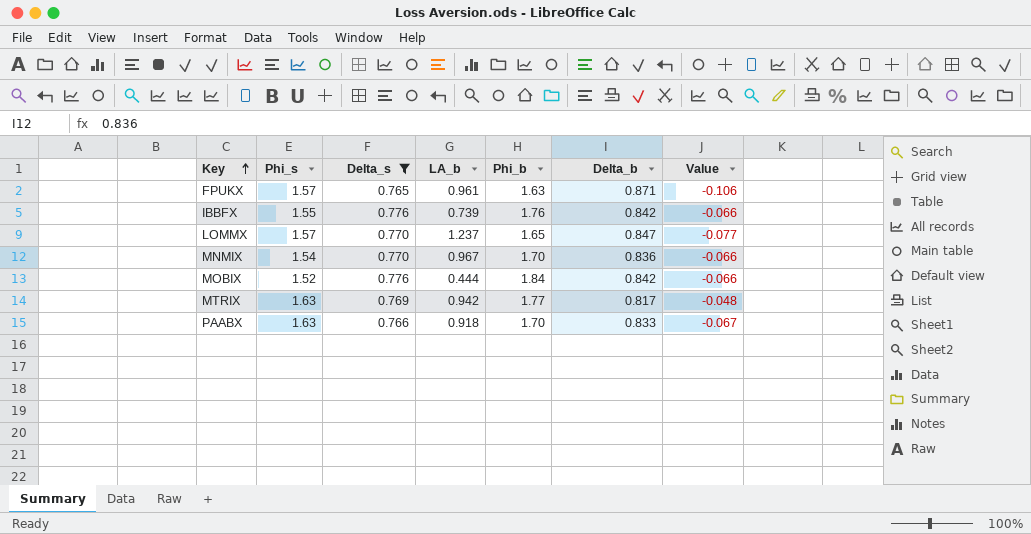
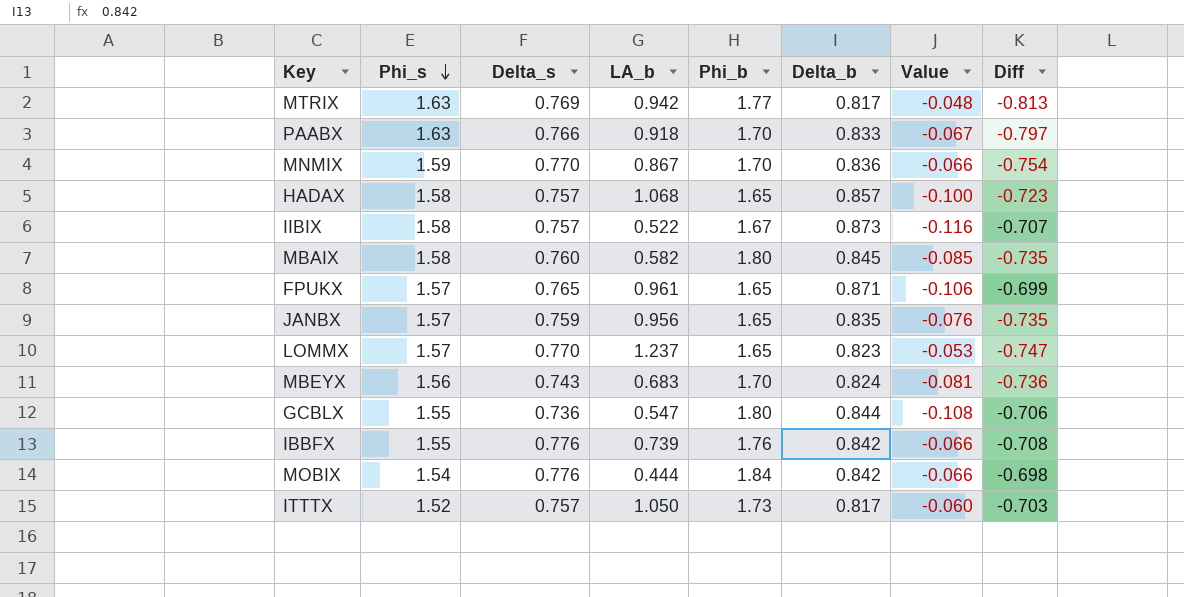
filter: Delta_s >= 0.765 -> none
row order: Key ascending -> Phi_s descending
column Diff | formula: none -> [Delta_b] - [Phi_s]
MNMIX | Phi_s: 1.54 -> 1.59
MNMIX | LA_b: 0.967 -> 0.867
FPUKX | Phi_b: 1.63 -> 1.65
LOMMX | Delta_b: 0.847 -> 0.823
LOMMX | Value: -0.077 -> -0.053
MOBIX | Phi_s: 1.52 -> 1.54

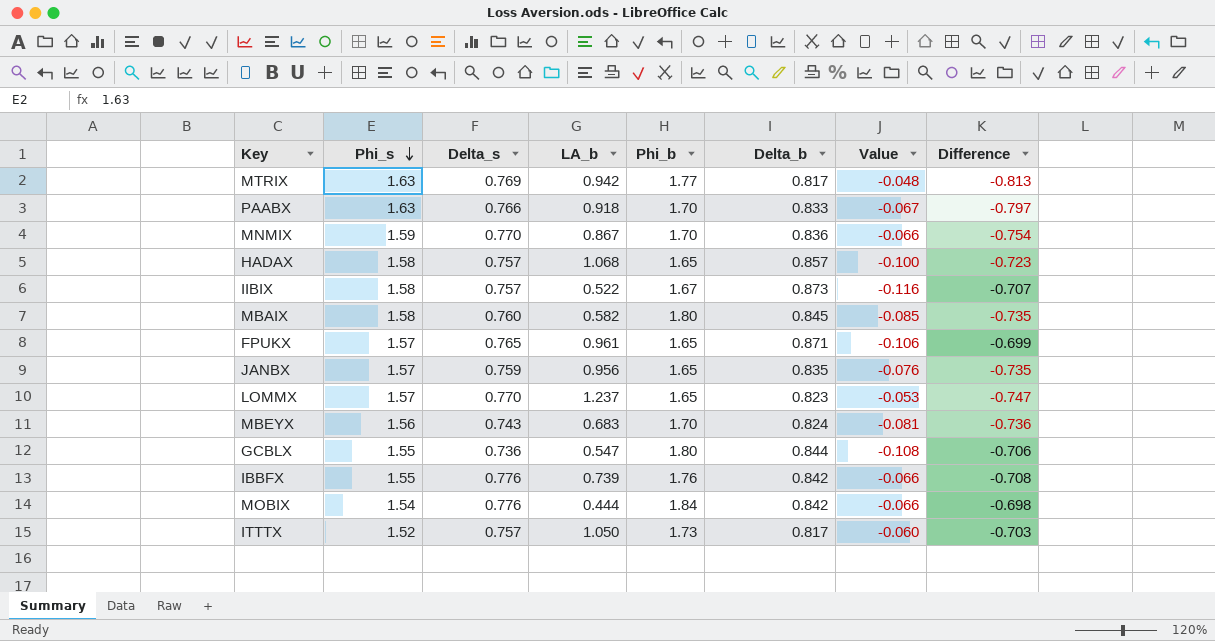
column name: Diff -> Difference

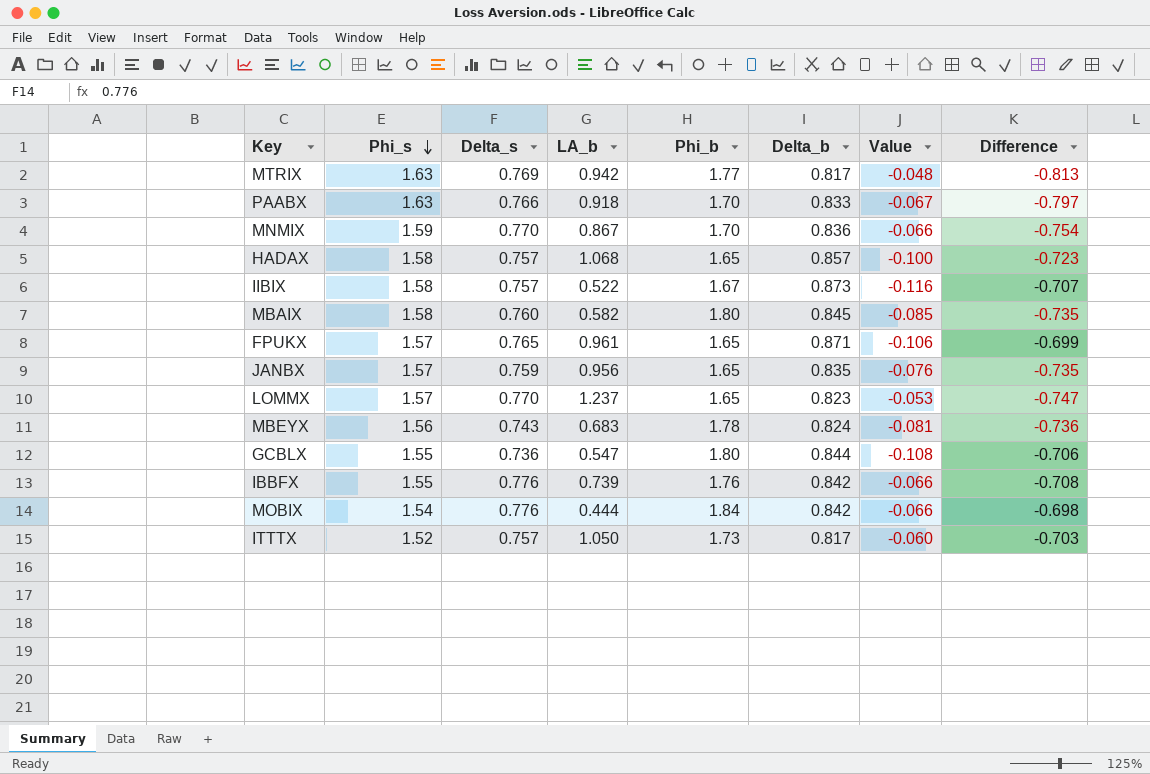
MBEYX | Phi_b: 1.70 -> 1.78

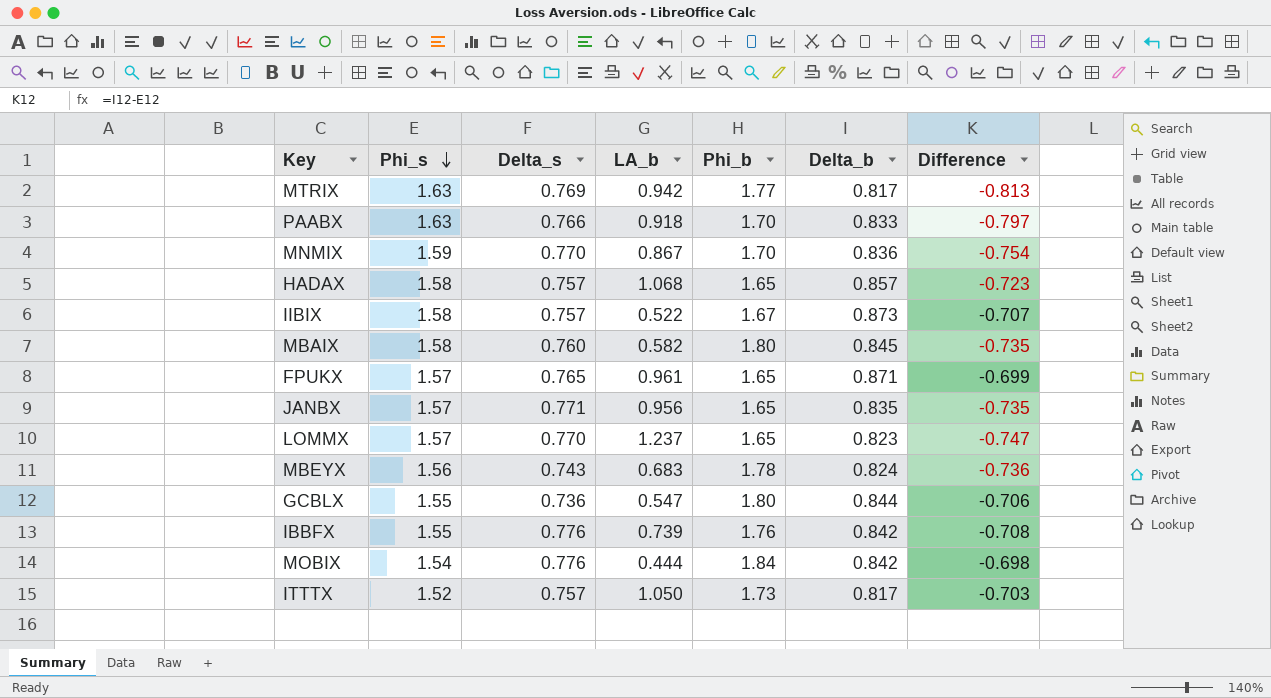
column Value | formula: [Delta_s] - [Delta_b] -> none
JANBX | Delta_s: 0.759 -> 0.771

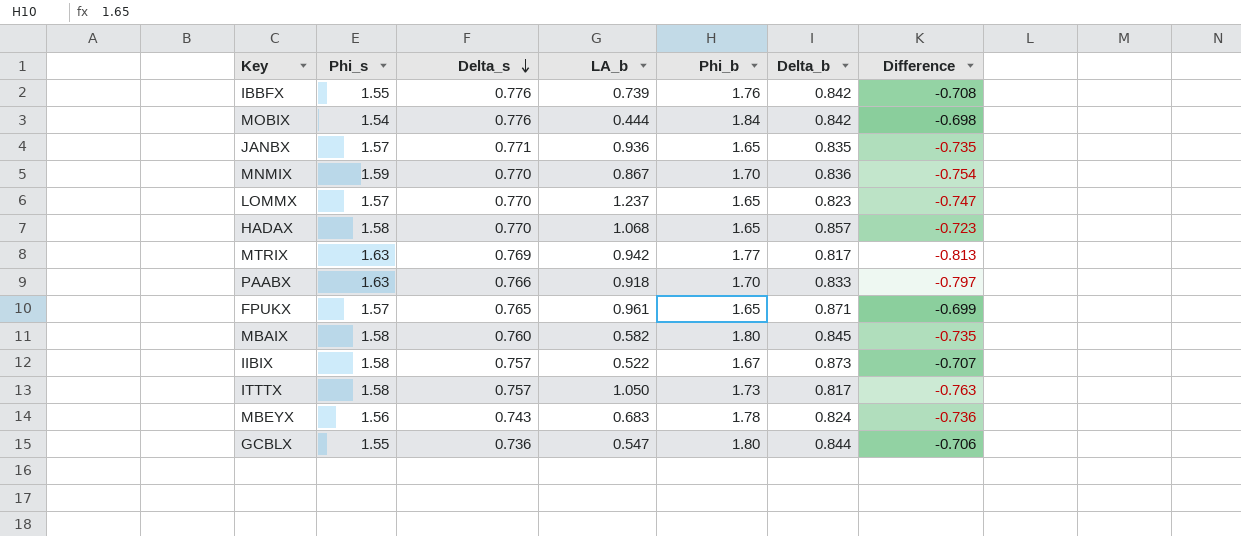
row order: Phi_s descending -> Delta_s descending
JANBX | LA_b: 0.956 -> 0.936
HADAX | Delta_s: 0.757 -> 0.770
ITTTX | Phi_s: 1.52 -> 1.58
ITTTX | Difference: -0.703 -> -0.763

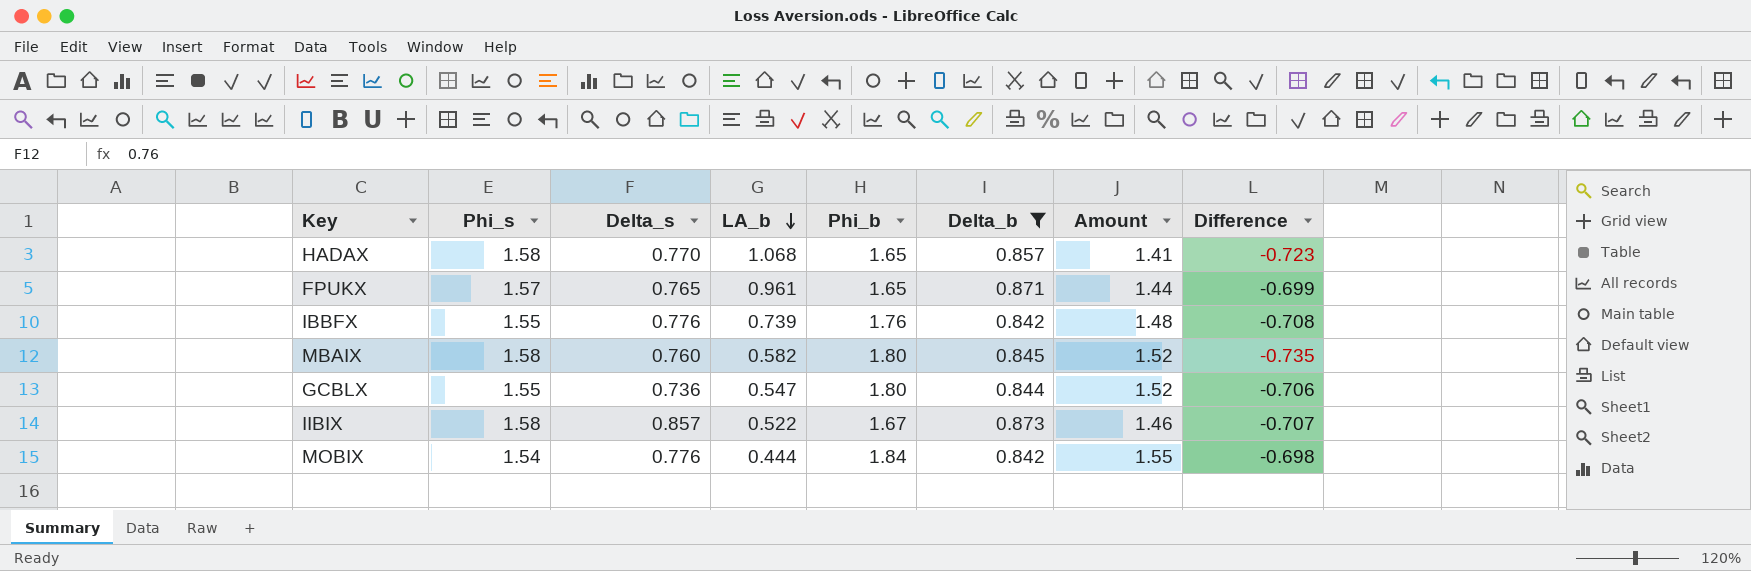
filter: none -> Delta_b >= 0.842
row order: Delta_s descending -> LA_b descending
column Amount | formula: none -> [Phi_b] * [Delta_b]
IIBIX | Delta_s: 0.757 -> 0.857

